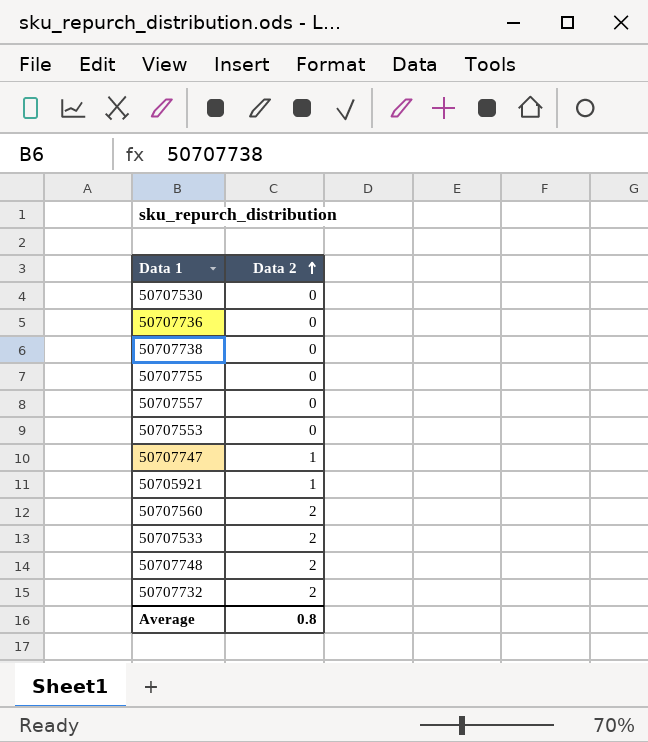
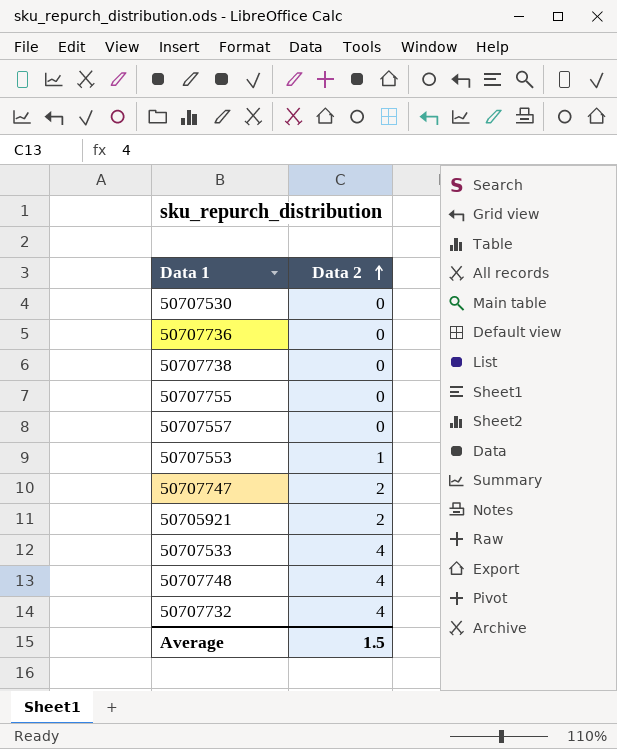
row 50707560: 2 -> none
50707553 | Data 2: 0 -> 1
50707747 | Data 2: 1 -> 2
50705921 | Data 2: 1 -> 2
50707533 | Data 2: 2 -> 4
50707748 | Data 2: 2 -> 4
50707732 | Data 2: 2 -> 4
Average | Data 2: 0.8 -> 1.5

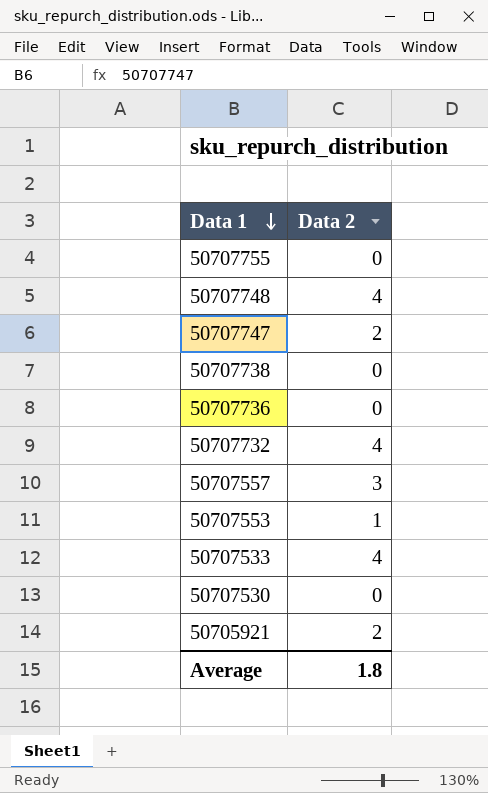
row order: Data 2 ascending -> Data 1 descending
50707557 | Data 2: 0 -> 3
Average | Data 2: 1.5 -> 1.8

